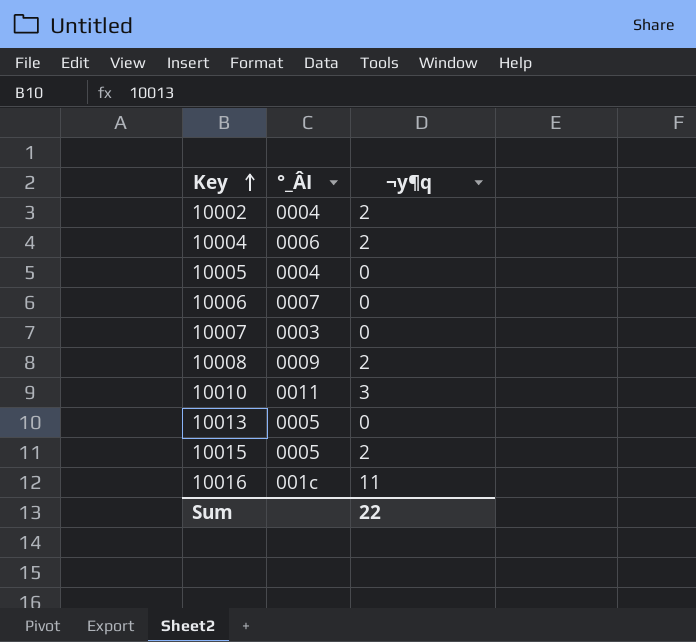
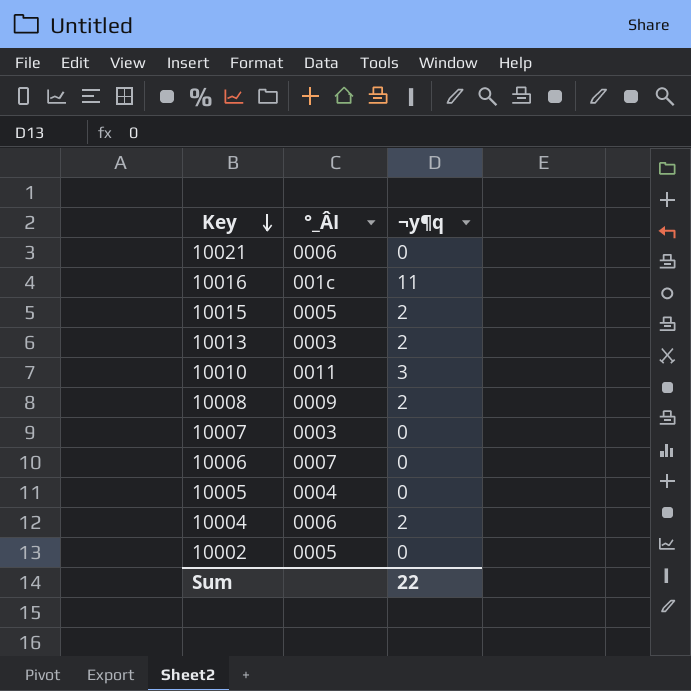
row order: Key ascending -> Key descending
row 10021: none -> 0006 | 0
10013 | °_ÂI: 0005 -> 0003
10013 | ¬y¶q: 0 -> 2
10002 | °_ÂI: 0004 -> 0005
10002 | ¬y¶q: 2 -> 0

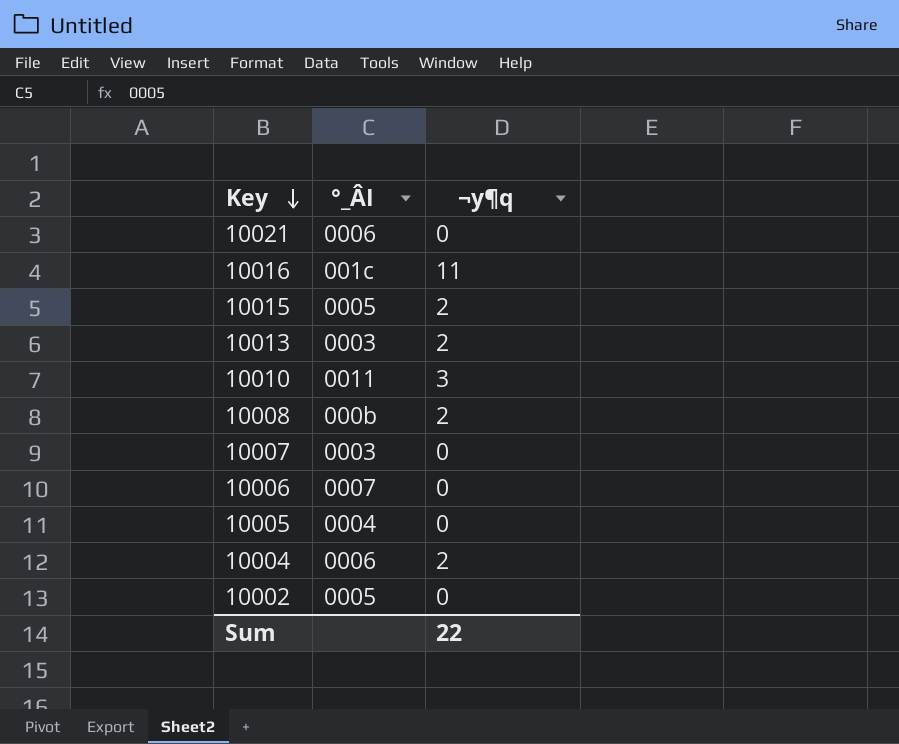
10008 | °_ÂI: 0009 -> 000b

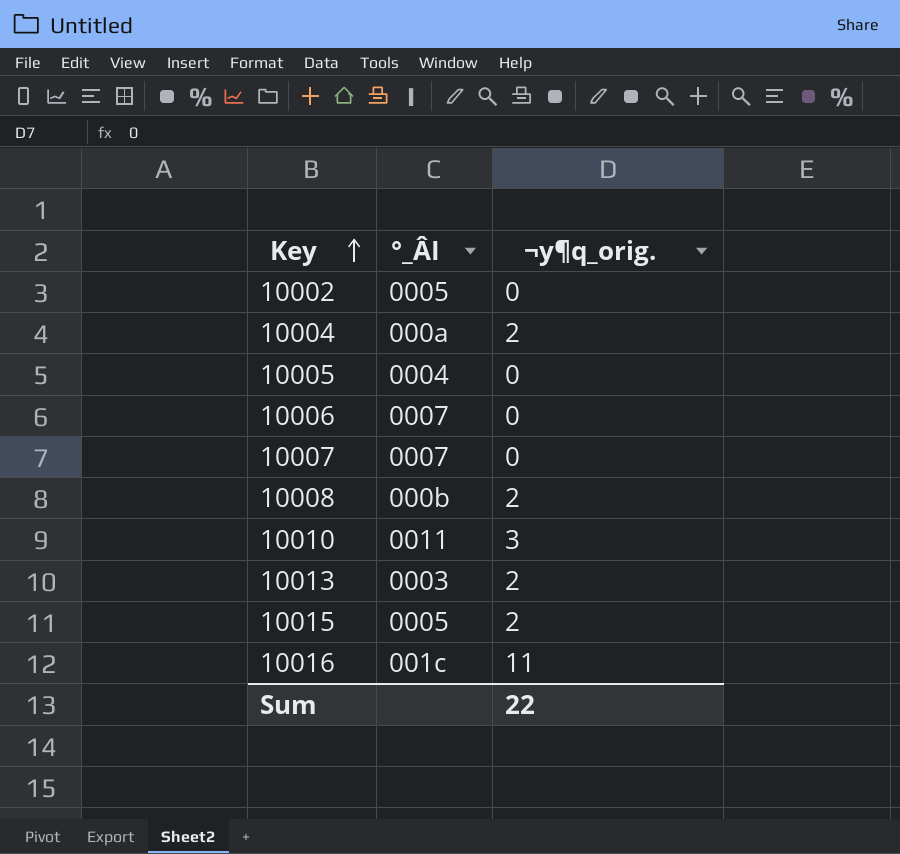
row order: Key descending -> Key ascending
column name: ¬y¶q -> ¬y¶q_orig.
row 10021: 0006 | 0 -> none
10004 | °_ÂI: 0006 -> 000a
10007 | °_ÂI: 0003 -> 0007

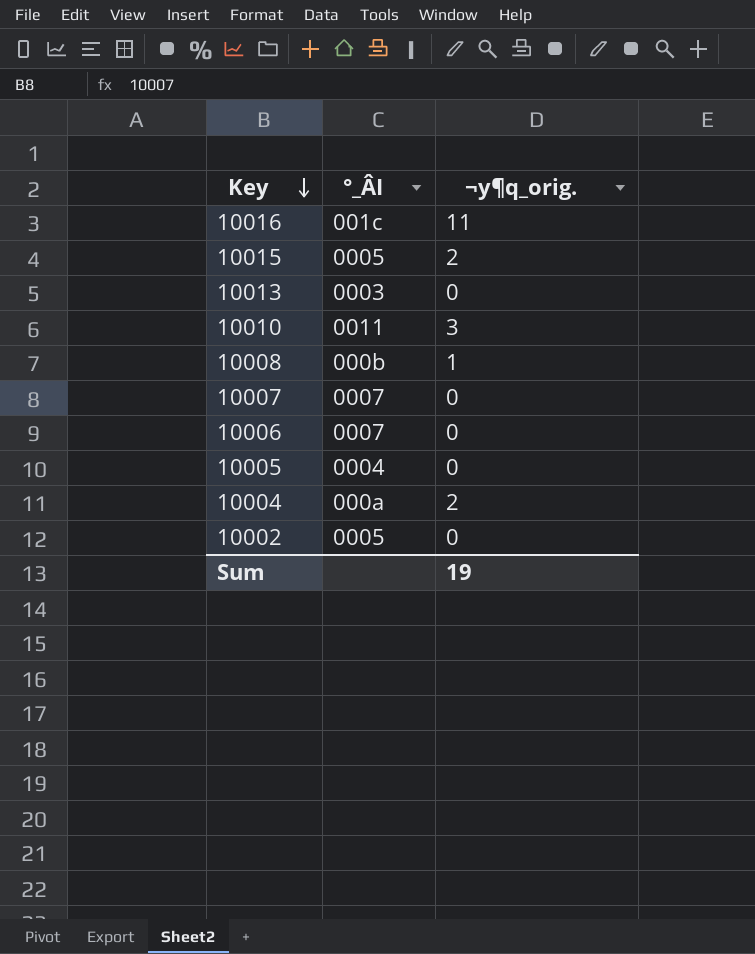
row order: Key ascending -> Key descending
10013 | ¬y¶q_orig.: 2 -> 0
10008 | ¬y¶q_orig.: 2 -> 1
Sum | ¬y¶q_orig.: 22 -> 19

